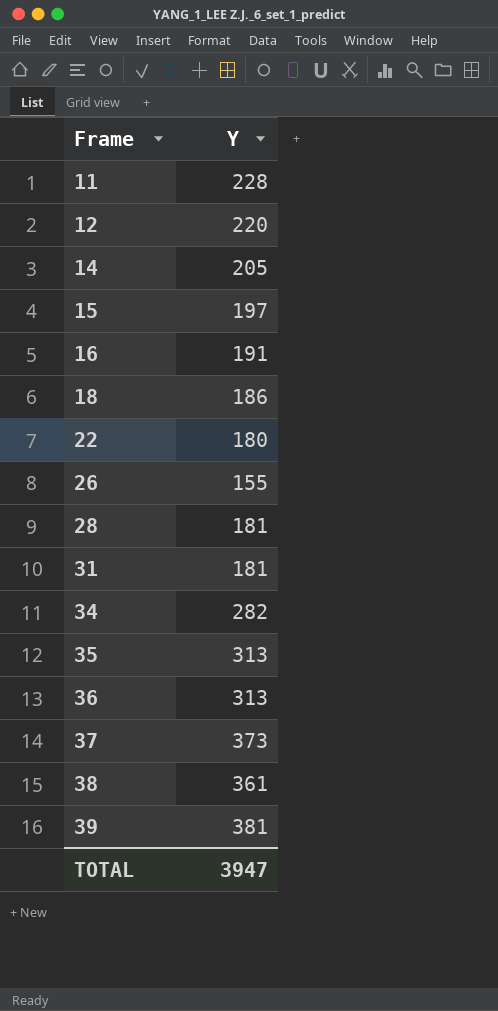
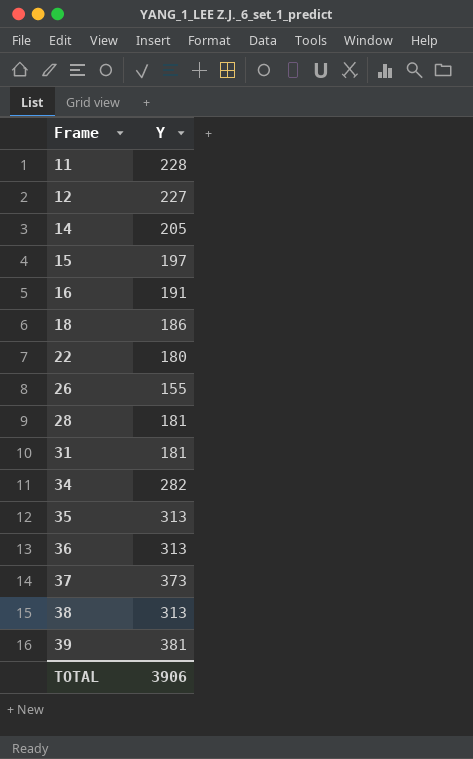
12 | Y: 220 -> 227
38 | Y: 361 -> 313
TOTAL | Y: 3947 -> 3906

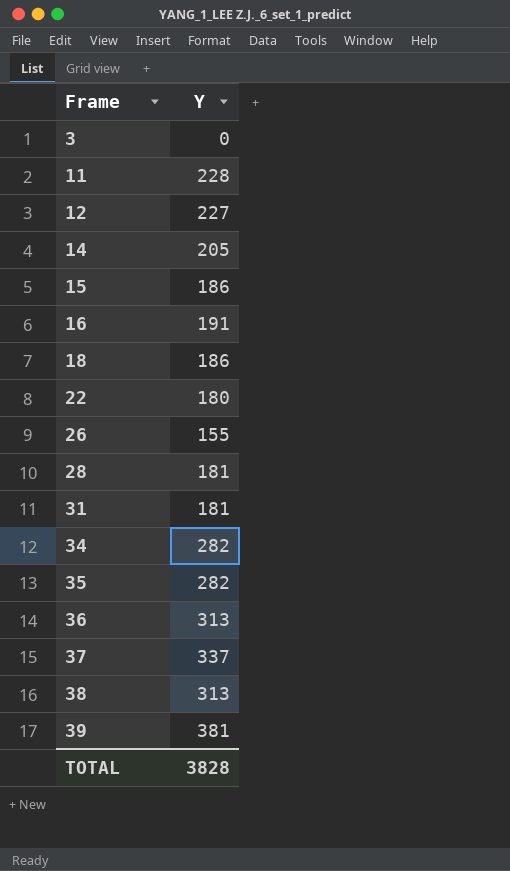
row 3: none -> 0
15 | Y: 197 -> 186
35 | Y: 313 -> 282
37 | Y: 373 -> 337
TOTAL | Y: 3906 -> 3828

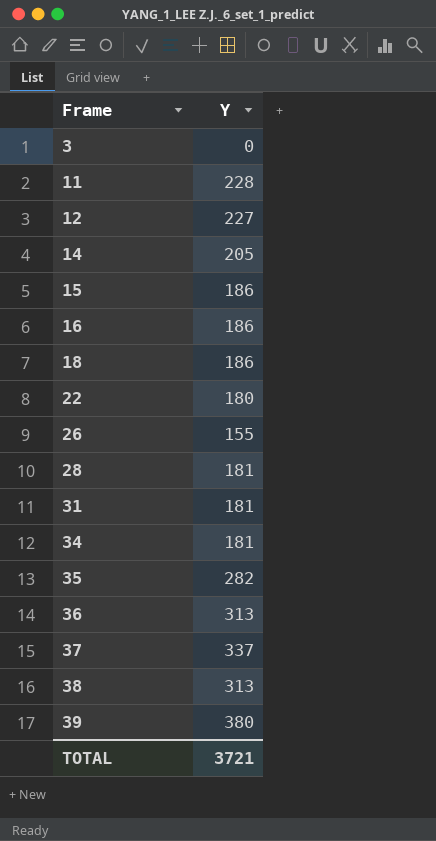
16 | Y: 191 -> 186
34 | Y: 282 -> 181
39 | Y: 381 -> 380
TOTAL | Y: 3828 -> 3721

